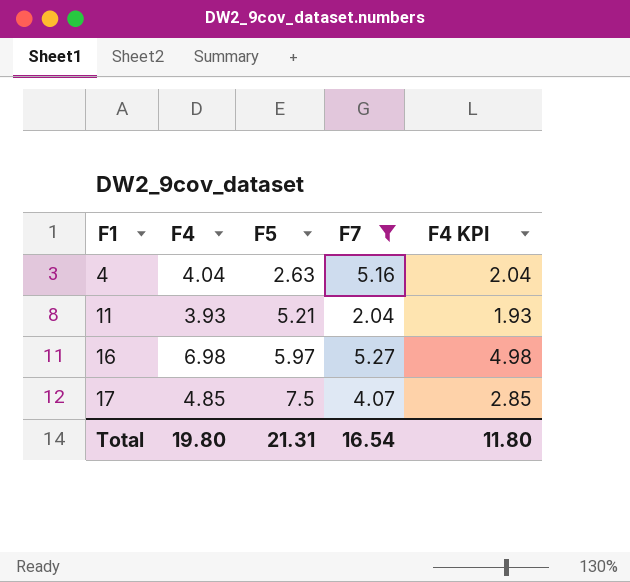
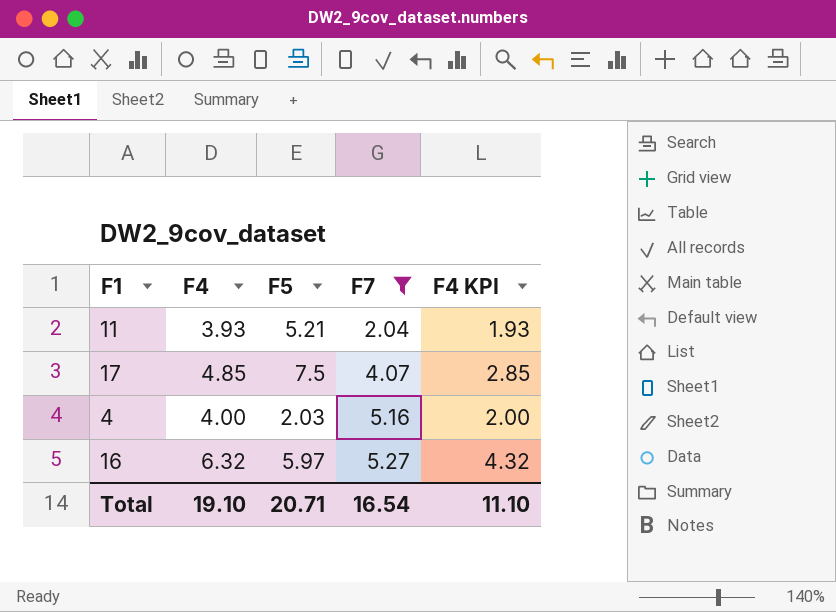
row order: F1 ascending -> F7 ascending
4 | F4: 4.04 -> 4.00
4 | F5: 2.63 -> 2.03
4 | F4 KPI: 2.04 -> 2.00
16 | F4: 6.98 -> 6.32
16 | F4 KPI: 4.98 -> 4.32
Total | F4: 19.80 -> 19.10
Total | F5: 21.31 -> 20.71
Total | F4 KPI: 11.80 -> 11.10

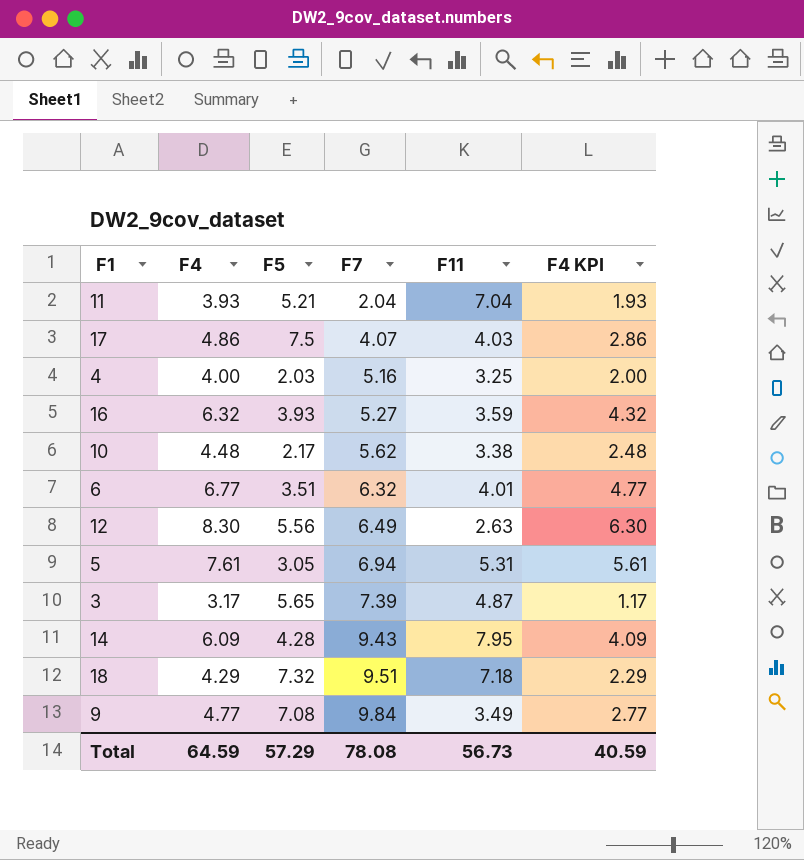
filter: F7 <= 5.27 -> none
column F11 | position: none -> 5
17 | F4: 4.85 -> 4.86
17 | F4 KPI: 2.85 -> 2.86
16 | F5: 5.97 -> 3.93
Total | F4: 19.10 -> 64.59
Total | F5: 20.71 -> 57.29
Total | F7: 16.54 -> 78.08
Total | F4 KPI: 11.10 -> 40.59

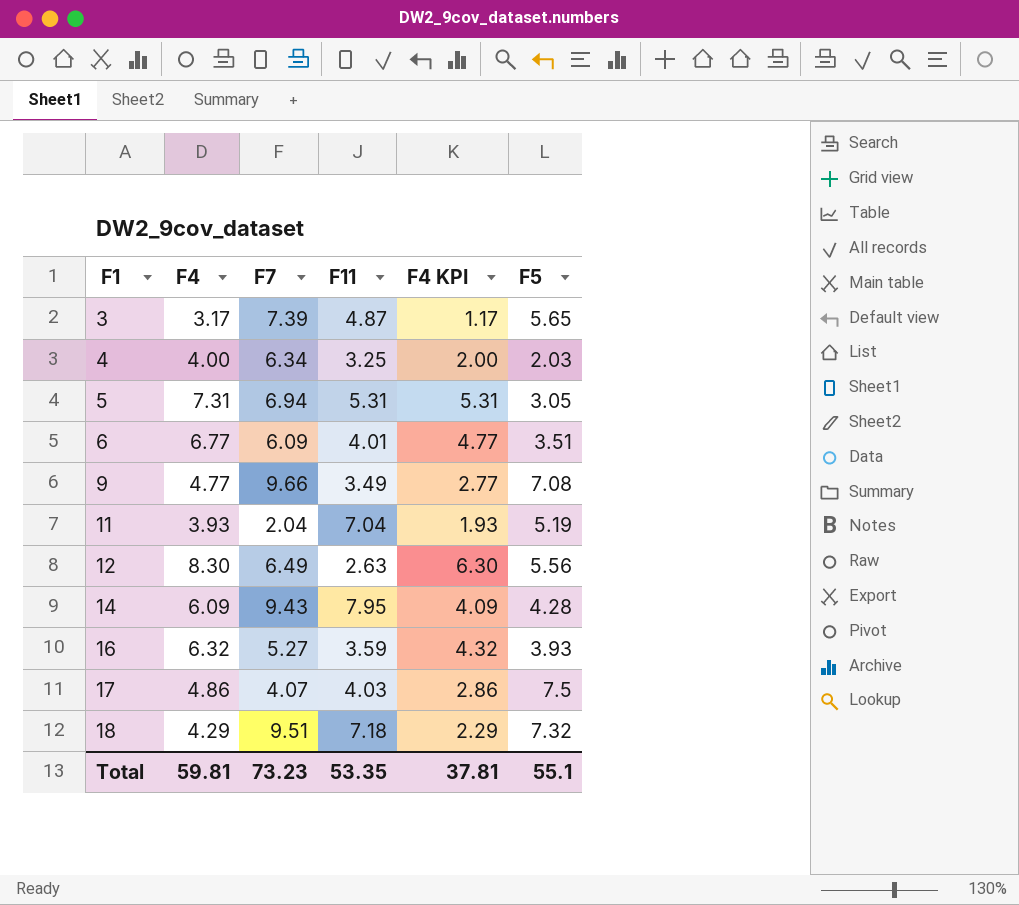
row order: F7 ascending -> F1 ascending
column F5 | position: 3 -> 6
row 10: 4.48 | 2.17 | 5.62 | 3.38 | 2.48 -> none
4 | F7: 5.16 -> 6.34
5 | F4: 7.61 -> 7.31
5 | F4 KPI: 5.61 -> 5.31
6 | F7: 6.32 -> 6.09
9 | F7: 9.84 -> 9.66
11 | F5: 5.21 -> 5.19
Total | F4: 64.59 -> 59.81
Total | F7: 78.08 -> 73.23
Total | F11: 56.73 -> 53.35
Total | F4 KPI: 40.59 -> 37.81
Total | F5: 57.29 -> 55.1

